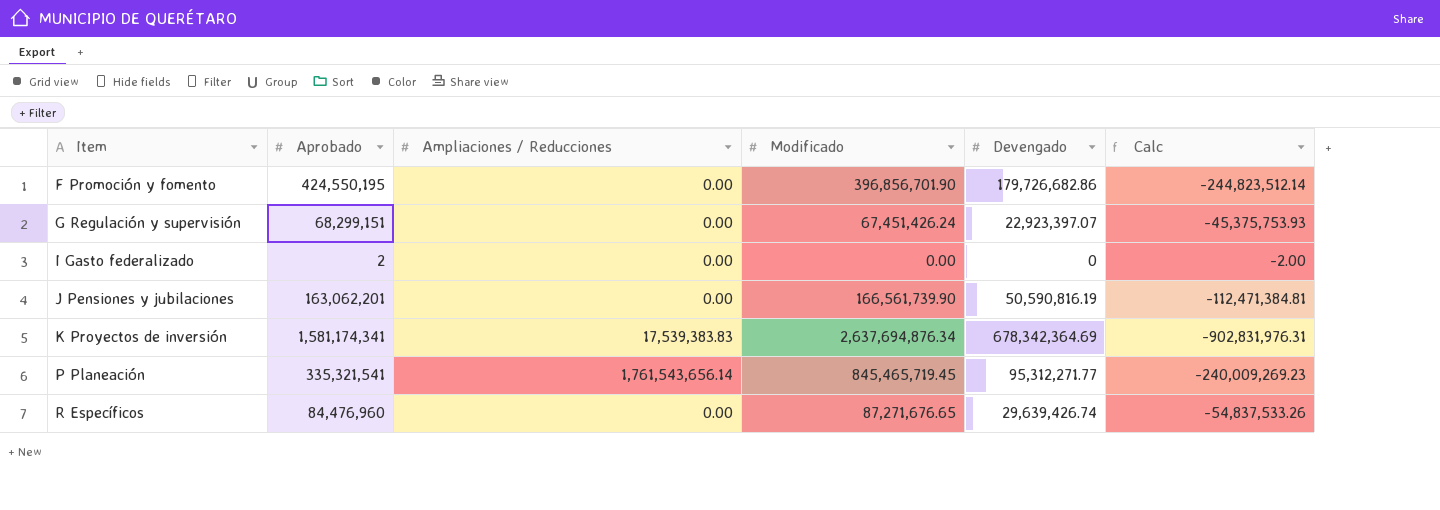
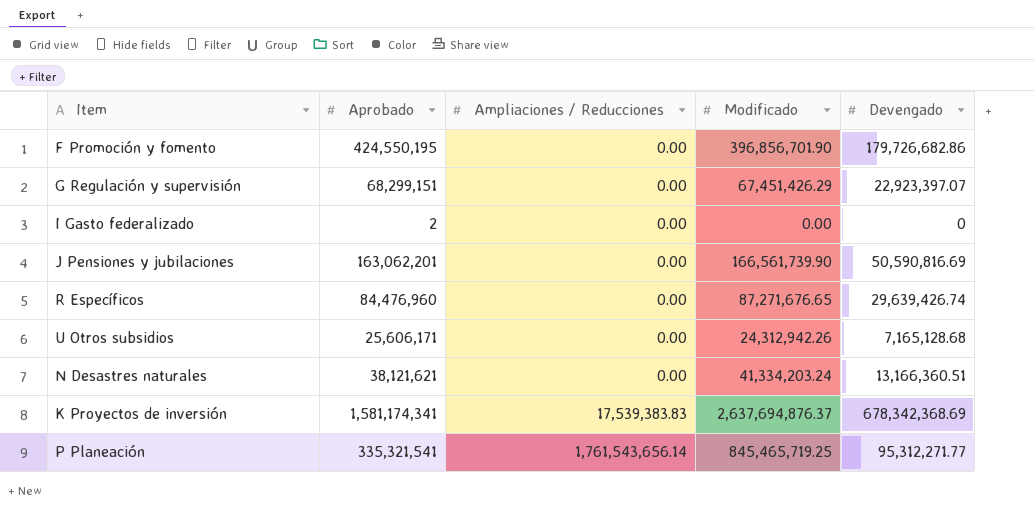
row order: Item ascending -> Ampliaciones / Reducciones ascending
column Calc | formula: [Devengado] - [Aprobado] -> none
G Regulación y supervisión | Modificado: 67,451,426.24 -> 67,451,426.29
J Pensiones y jubilaciones | Devengado: 50,590,816.19 -> 50,590,816.69
row U Otros subsidios: none -> 25,606,171 | 0.00 | 24,312,942.26 | 7,165,128.68
row N Desastres naturales: none -> 38,121,621 | 0.00 | 41,334,203.24 | 13,166,360.51
K Proyectos de inversión | Modificado: 2,637,694,876.34 -> 2,637,694,876.37
K Proyectos de inversión | Devengado: 678,342,364.69 -> 678,342,368.69
P Planeación | Modificado: 845,465,719.45 -> 845,465,719.25

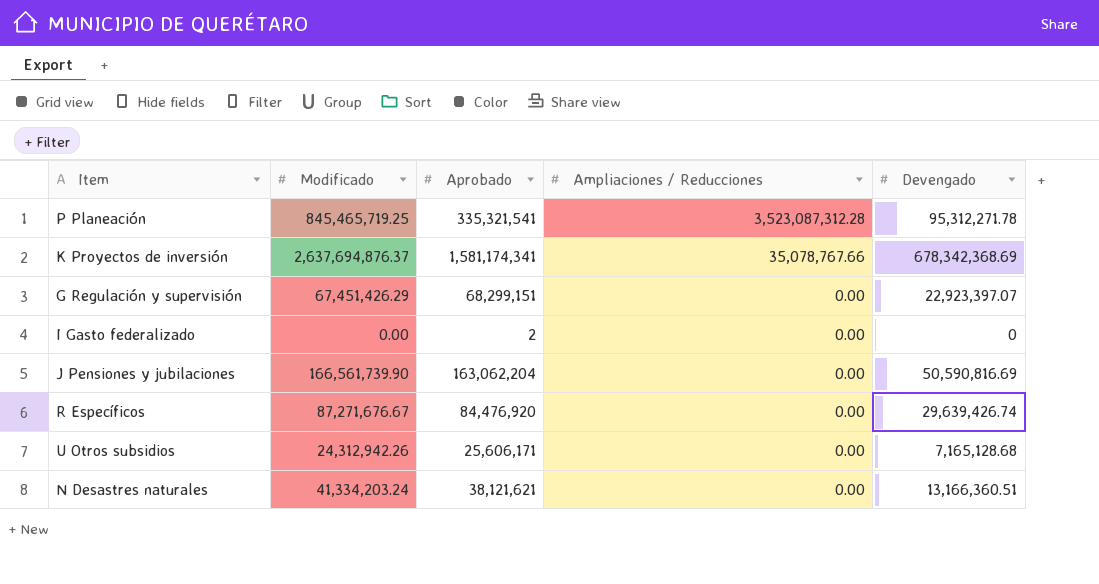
row order: Ampliaciones / Reducciones ascending -> Ampliaciones / Reducciones descending
column Modificado | position: 4 -> 2
row F Promoción y fomento: 424,550,195 | 0.00 | 396,856,701.90 | 179,726,682.86 -> none
P Planeación | Ampliaciones / Reducciones: 1,761,543,656.14 -> 3,523,087,312.28
P Planeación | Devengado: 95,312,271.77 -> 95,312,271.78
K Proyectos de inversión | Ampliaciones / Reducciones: 17,539,383.83 -> 35,078,767.66
J Pensiones y jubilaciones | Aprobado: 163,062,201 -> 163,062,204
R Específicos | Modificado: 87,271,676.65 -> 87,271,676.67
R Específicos | Aprobado: 84,476,960 -> 84,476,920

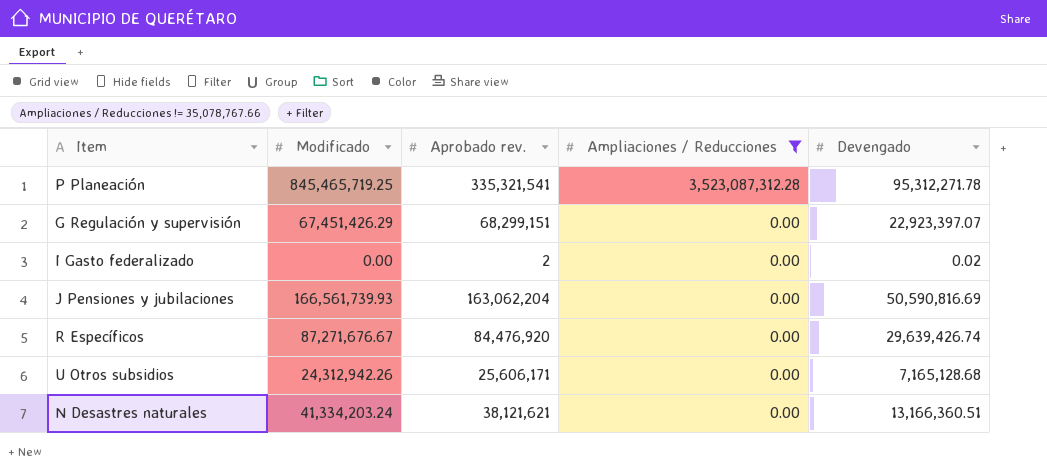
filter: none -> Ampliaciones / Reducciones != 35,078,767.66
column name: Aprobado -> Aprobado rev.
I Gasto federalizado | Devengado: 0 -> 0.02
J Pensiones y jubilaciones | Modificado: 166,561,739.90 -> 166,561,739.93

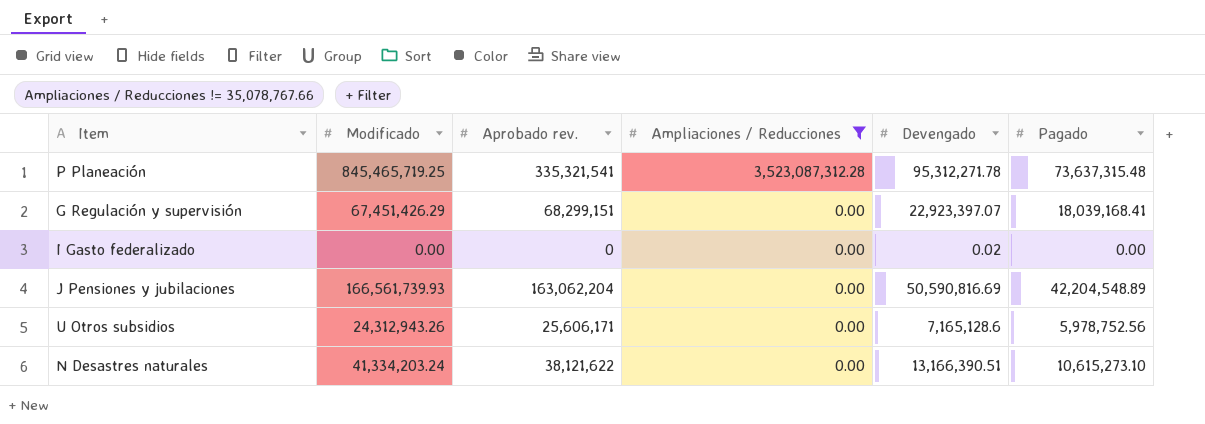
column Pagado | position: none -> 6
row R Específicos: 87,271,676.67 | 84,476,920 | 0.00 | 29,639,426.74 -> none
I Gasto federalizado | Aprobado rev.: 2 -> 0
U Otros subsidios | Modificado: 24,312,942.26 -> 24,312,943.26
U Otros subsidios | Devengado: 7,165,128.68 -> 7,165,128.6
N Desastres naturales | Aprobado rev.: 38,121,621 -> 38,121,622
N Desastres naturales | Devengado: 13,166,360.51 -> 13,166,390.51

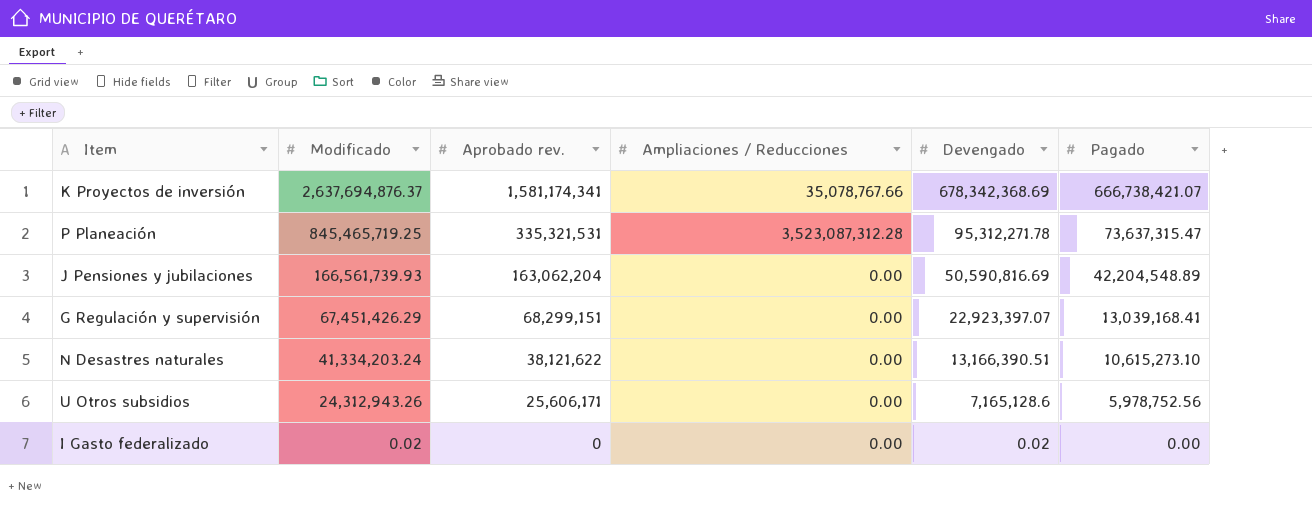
filter: Ampliaciones / Reducciones != 35,078,767.66 -> none
row order: Ampliaciones / Reducciones descending -> Modificado descending
P Planeación | Aprobado rev.: 335,321,541 -> 335,321,531
P Planeación | Pagado: 73,637,315.48 -> 73,637,315.47
G Regulación y supervisión | Pagado: 18,039,168.41 -> 13,039,168.41
I Gasto federalizado | Modificado: 0.00 -> 0.02

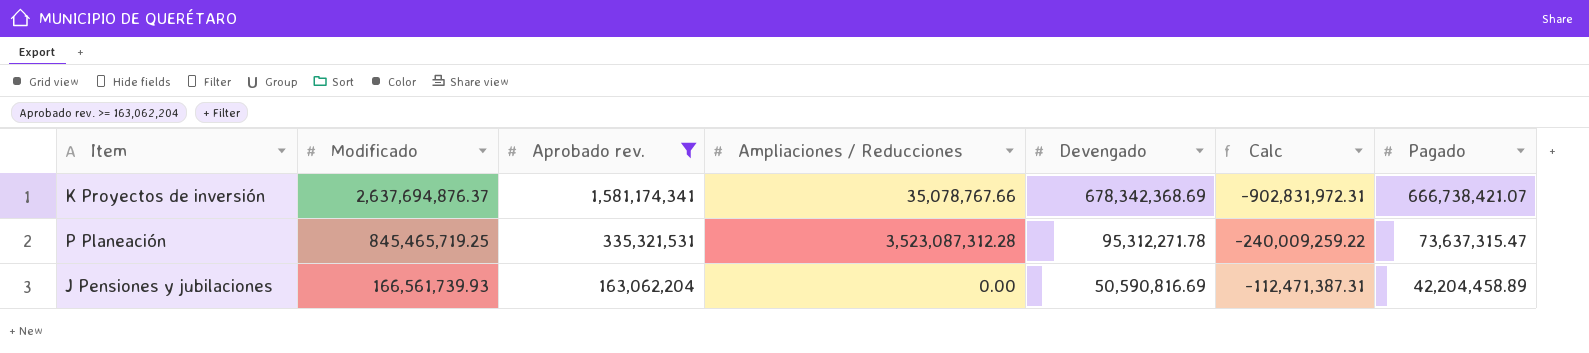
filter: none -> Aprobado rev. >= 163,062,204
column Calc | formula: none -> [Devengado] - [Aprobado rev.]
J Pensiones y jubilaciones | Pagado: 42,204,548.89 -> 42,204,458.89

